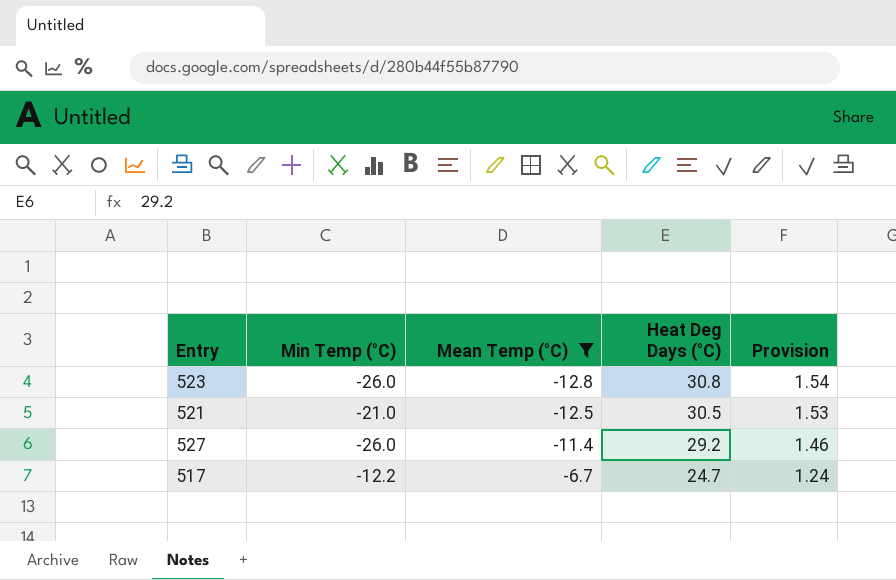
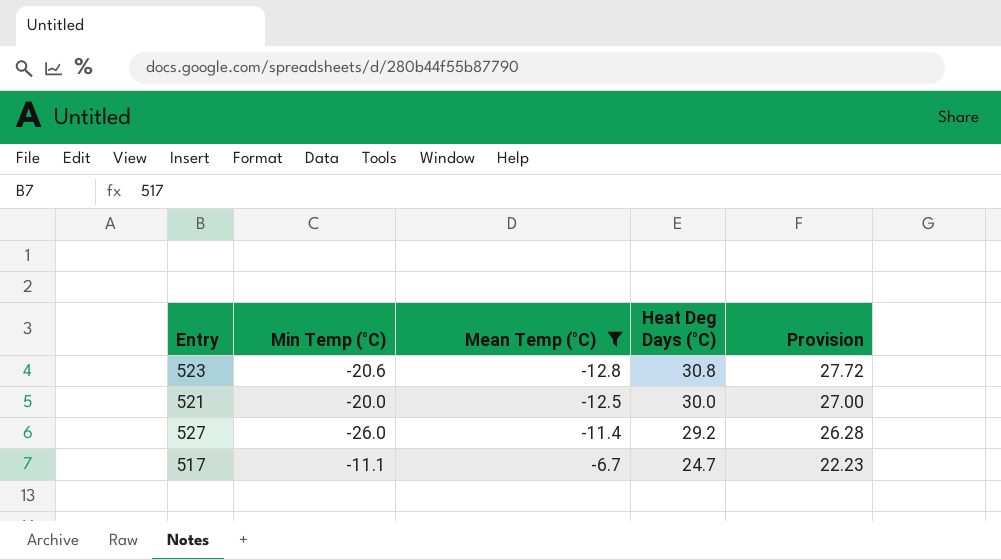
column Provision | formula: [Heat Deg Days (°C)] * 0.05 -> [Heat Deg Days (°C)] * 0.9
523 | Min Temp (°C): -26.0 -> -20.6
521 | Min Temp (°C): -21.0 -> -20.0
521 | Heat Deg Days (°C): 30.5 -> 30.0
517 | Min Temp (°C): -12.2 -> -11.1

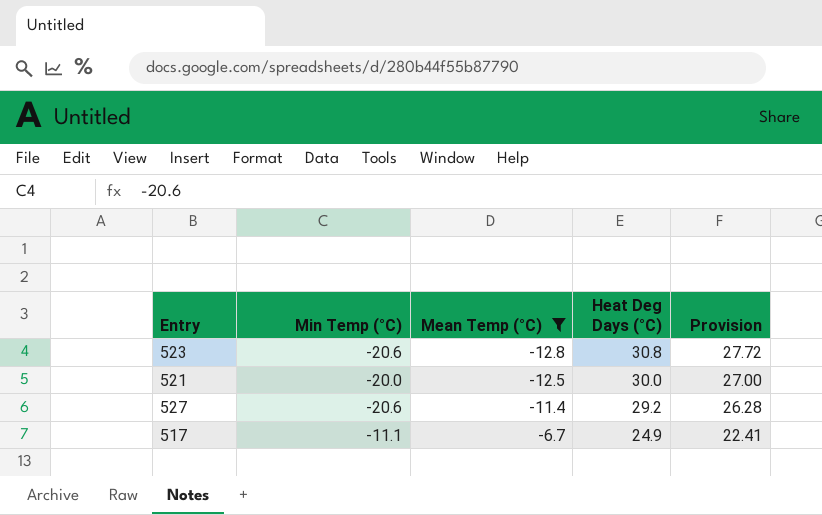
527 | Min Temp (°C): -26.0 -> -20.6
517 | Heat Deg Days (°C): 24.7 -> 24.9
517 | Provision: 22.23 -> 22.41

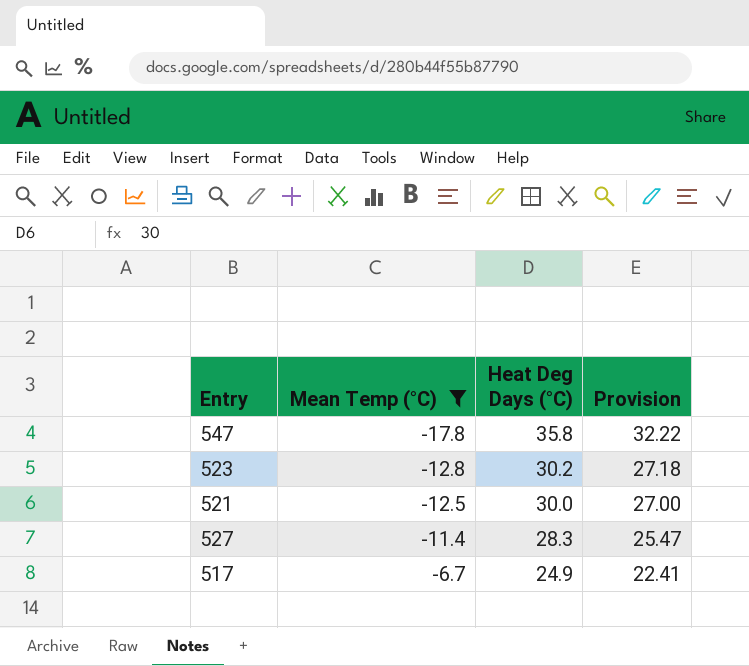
column Min Temp (°C) | position: 2 -> none
row 547: none -> -17.8 | 35.8 | 32.22
523 | Heat Deg Days (°C): 30.8 -> 30.2
523 | Provision: 27.72 -> 27.18
527 | Heat Deg Days (°C): 29.2 -> 28.3
527 | Provision: 26.28 -> 25.47

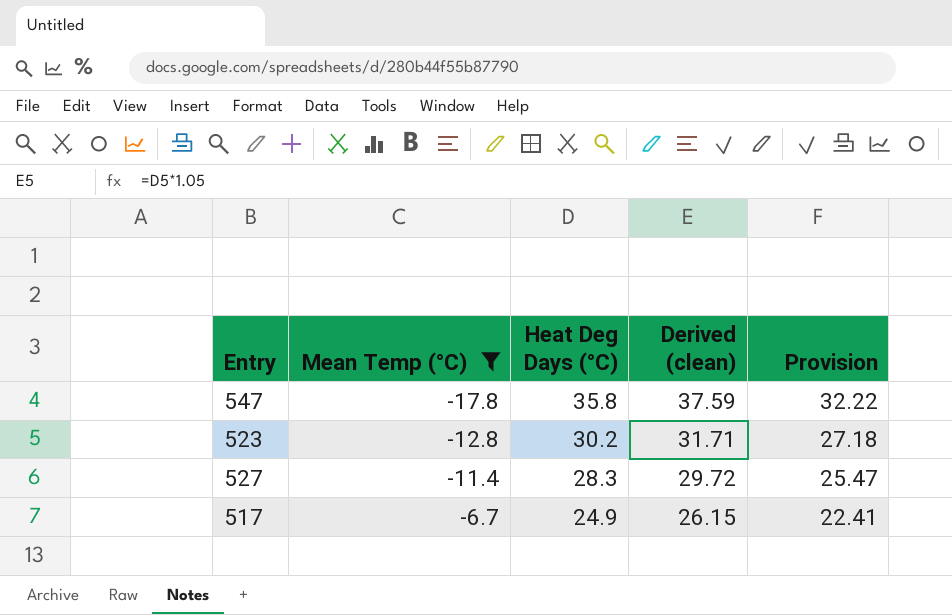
column Derived (clean) | formula: none -> [Heat Deg Days (°C)] * 1.05
row 521: -12.5 | 30.0 | 27.00 -> none

